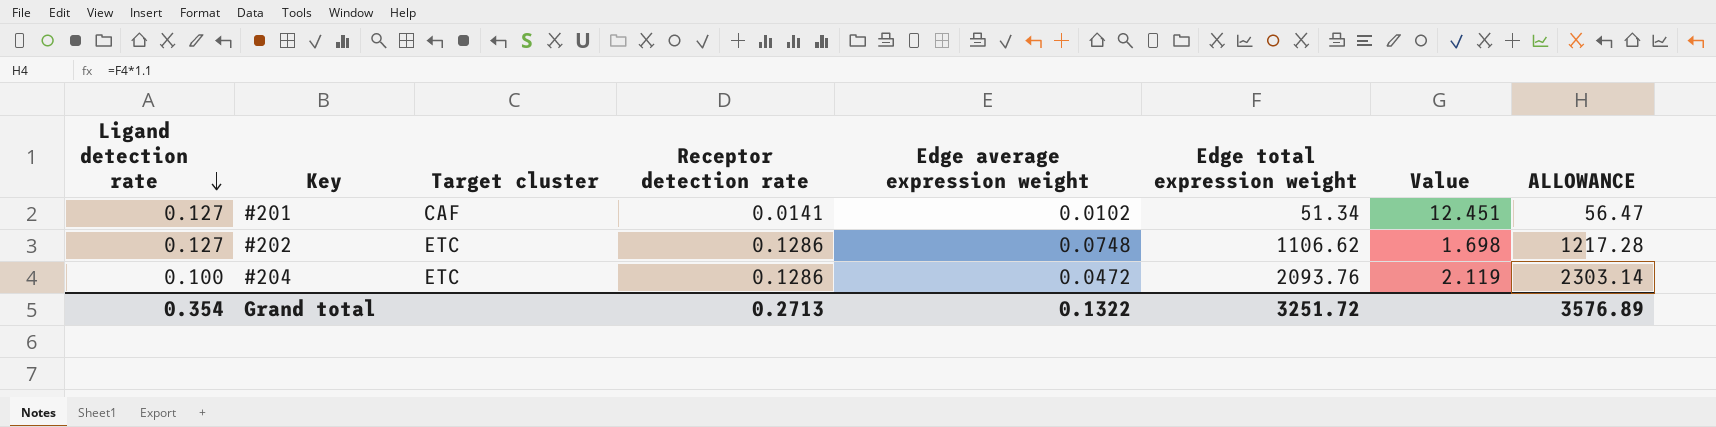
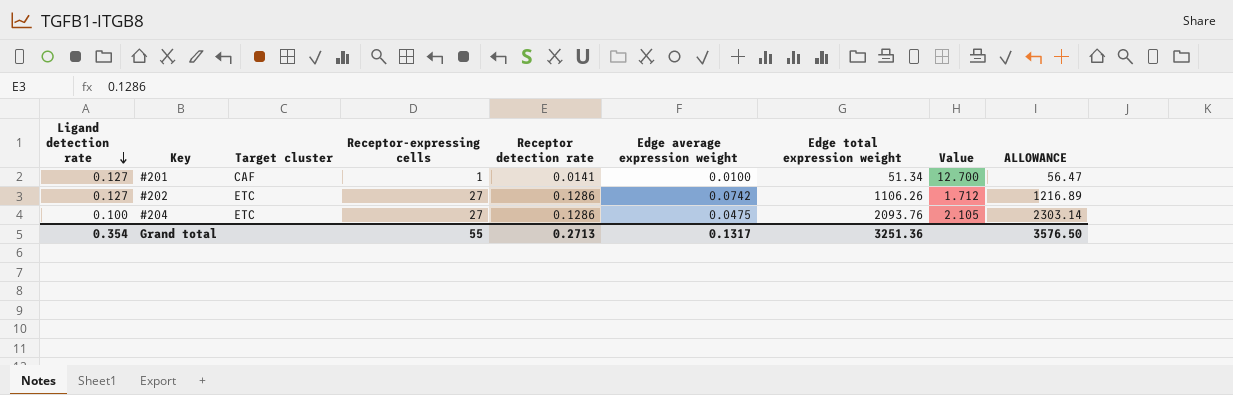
column Receptor-expressing cells | position: none -> 4
#201 | Edge average expression weight: 0.0102 -> 0.0100
#201 | Value: 12.451 -> 12.700
#202 | Edge average expression weight: 0.0748 -> 0.0742
#202 | Edge total expression weight: 1106.62 -> 1106.26
#202 | Value: 1.698 -> 1.712
#202 | ALLOWANCE: 1217.28 -> 1216.89
#204 | Edge average expression weight: 0.0472 -> 0.0475
#204 | Value: 2.119 -> 2.105
Grand total | Edge average expression weight: 0.1322 -> 0.1317
Grand total | Edge total expression weight: 3251.72 -> 3251.36
Grand total | ALLOWANCE: 3576.89 -> 3576.50

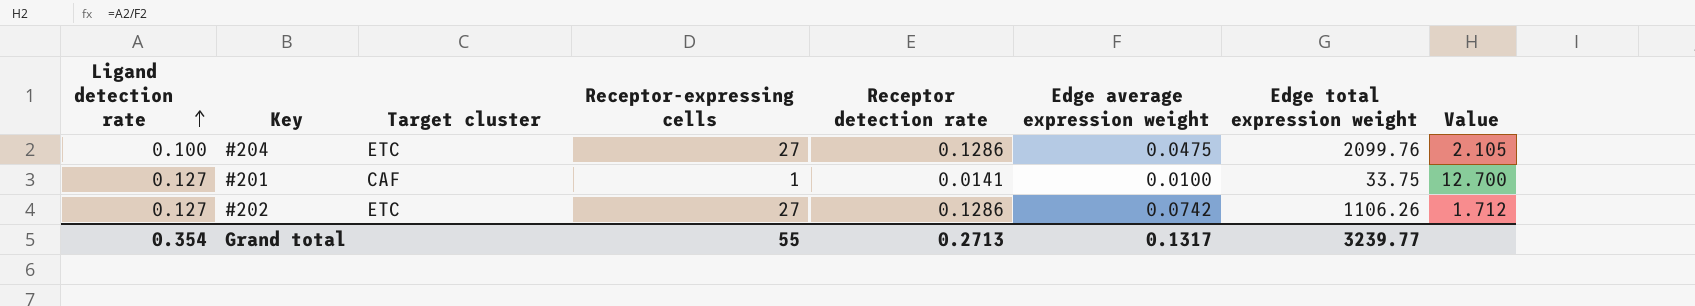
row order: Ligand detection rate descending -> Ligand detection rate ascending
column ALLOWANCE | formula: [Edge total expression weight] * 1.1 -> none
#204 | Edge total expression weight: 2093.76 -> 2099.76
#201 | Edge total expression weight: 51.34 -> 33.75
Grand total | Edge total expression weight: 3251.36 -> 3239.77

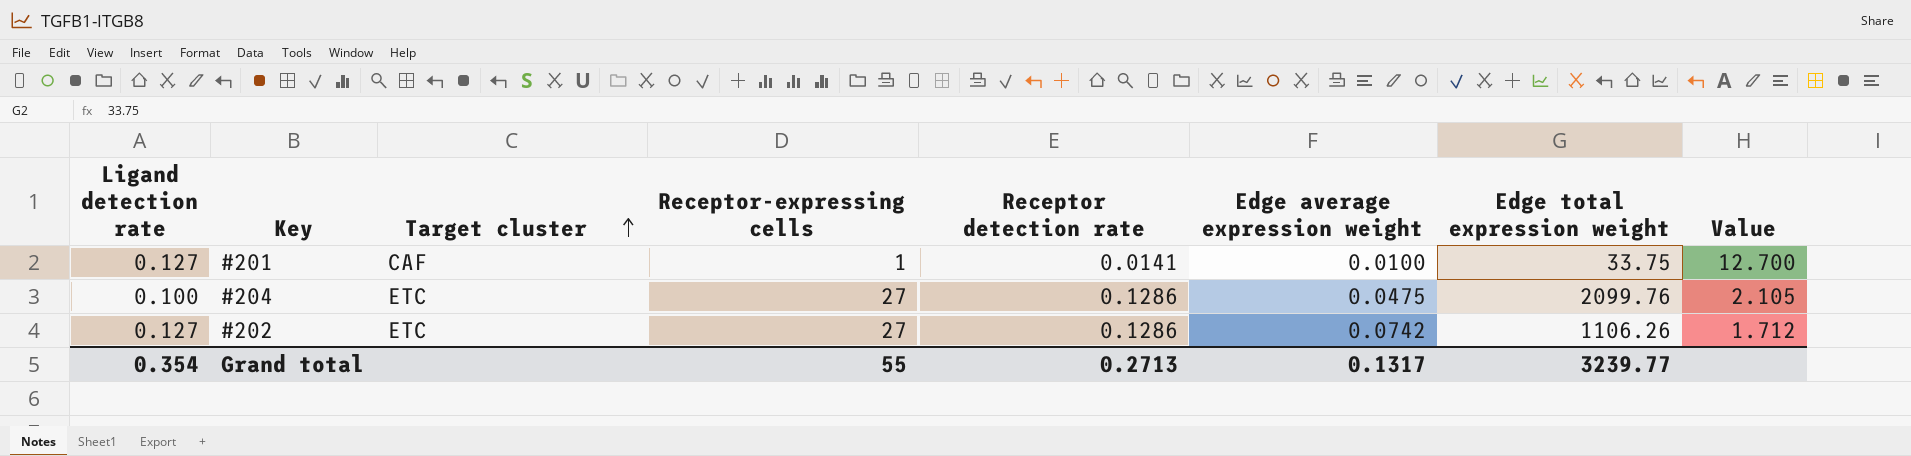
row order: Ligand detection rate ascending -> Target cluster ascending

